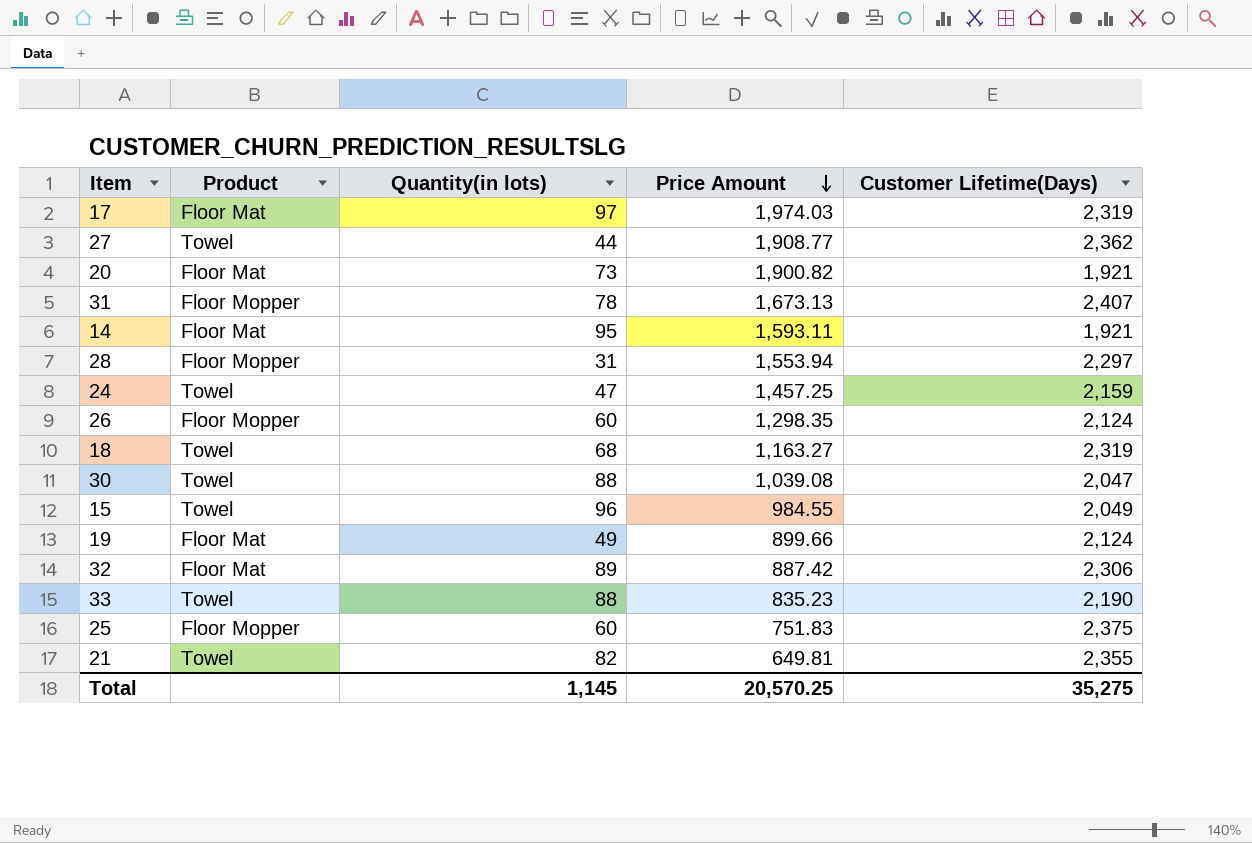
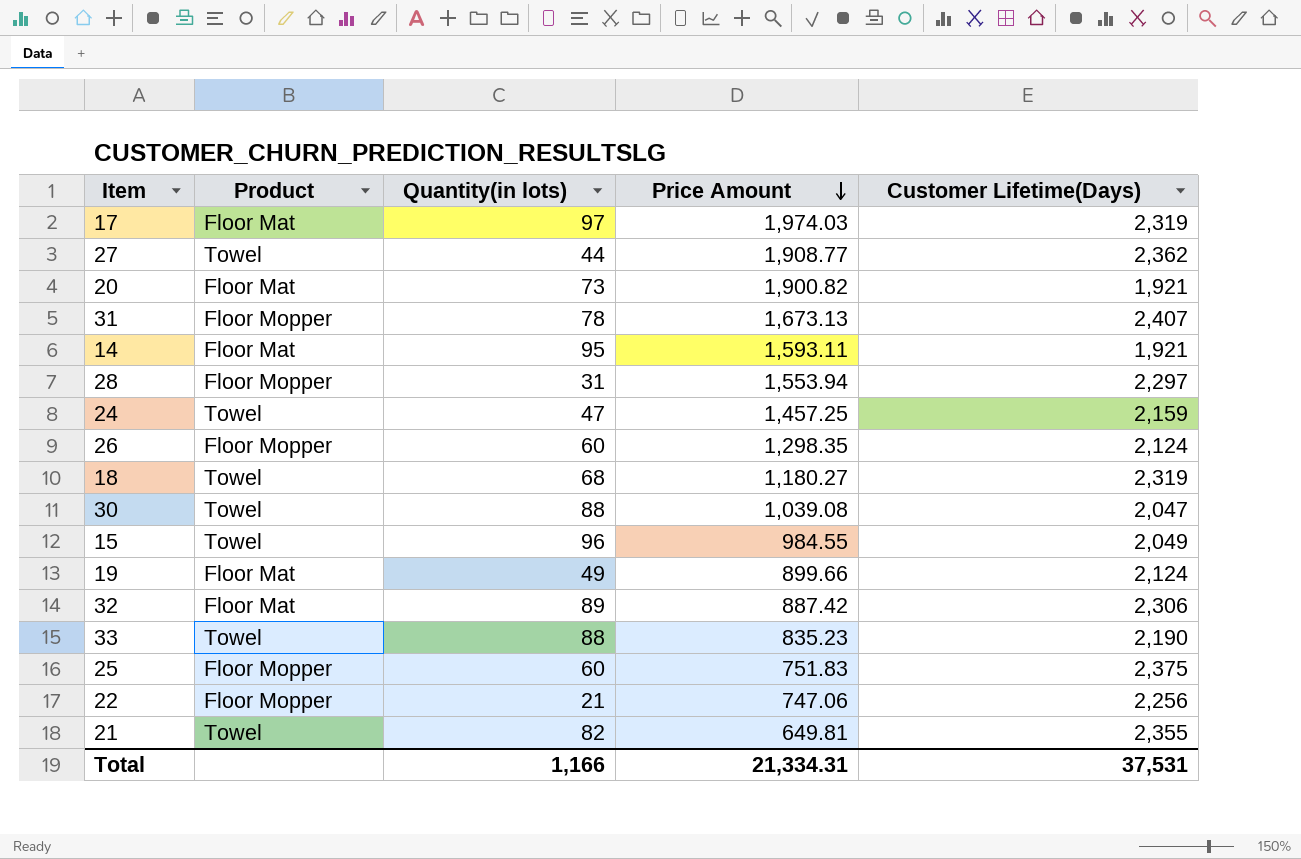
18 | Price Amount: 1,163.27 -> 1,180.27
row 22: none -> Floor Mopper | 21 | 747.06 | 2,256
Total | Quantity(in lots): 1,145 -> 1,166
Total | Price Amount: 20,570.25 -> 21,334.31
Total | Customer Lifetime(Days): 35,275 -> 37,531

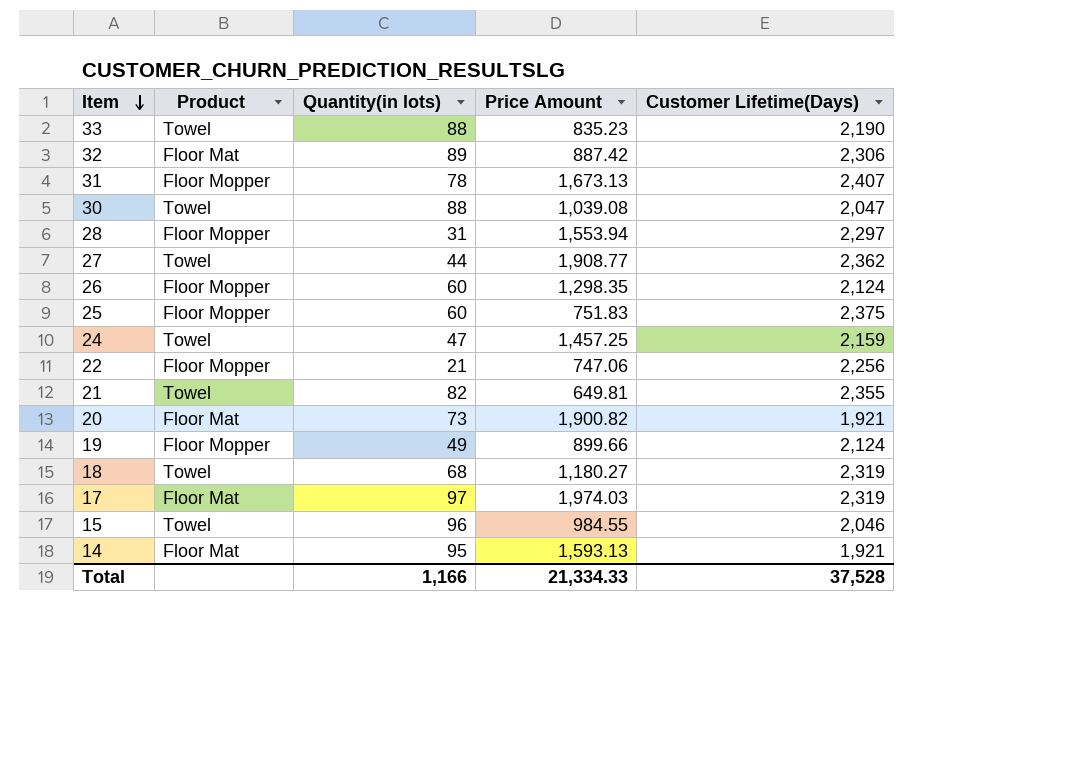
row order: Price Amount descending -> Item descending
19 | Product: Floor Mat -> Floor Mopper
15 | Customer Lifetime(Days): 2,049 -> 2,046
14 | Price Amount: 1,593.11 -> 1,593.13
Total | Price Amount: 21,334.31 -> 21,334.33
Total | Customer Lifetime(Days): 37,531 -> 37,528

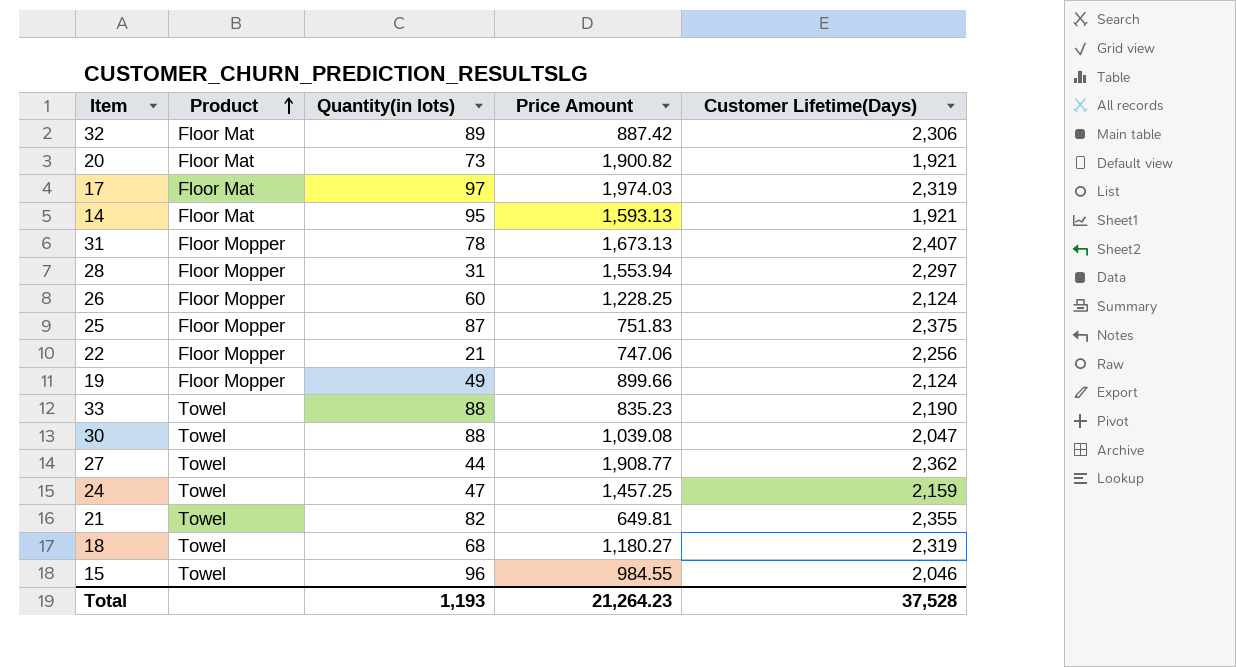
row order: Item descending -> Product ascending
26 | Price Amount: 1,298.35 -> 1,228.25
25 | Quantity(in lots): 60 -> 87
Total | Quantity(in lots): 1,166 -> 1,193
Total | Price Amount: 21,334.33 -> 21,264.23

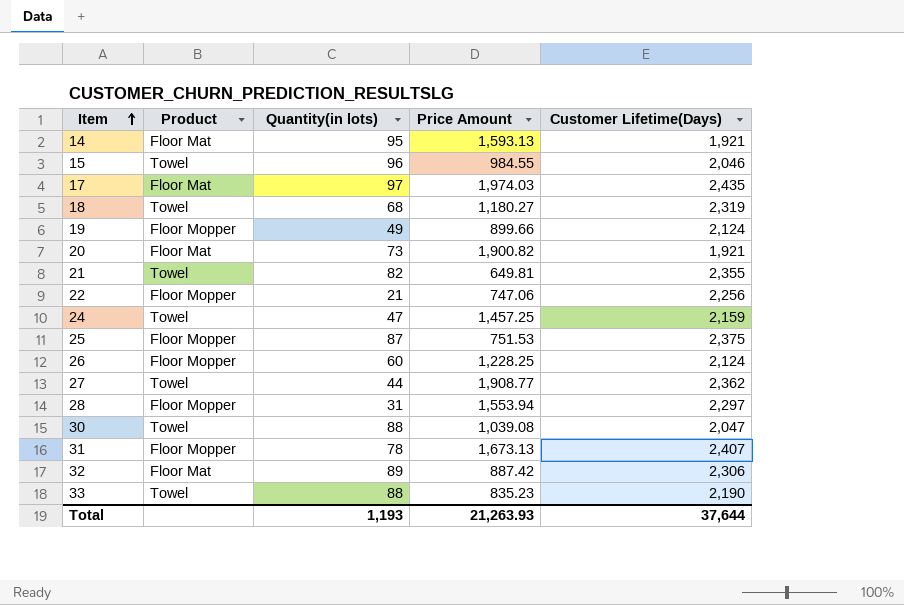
row order: Product ascending -> Item ascending
17 | Customer Lifetime(Days): 2,319 -> 2,435
25 | Price Amount: 751.83 -> 751.53
Total | Price Amount: 21,264.23 -> 21,263.93
Total | Customer Lifetime(Days): 37,528 -> 37,644

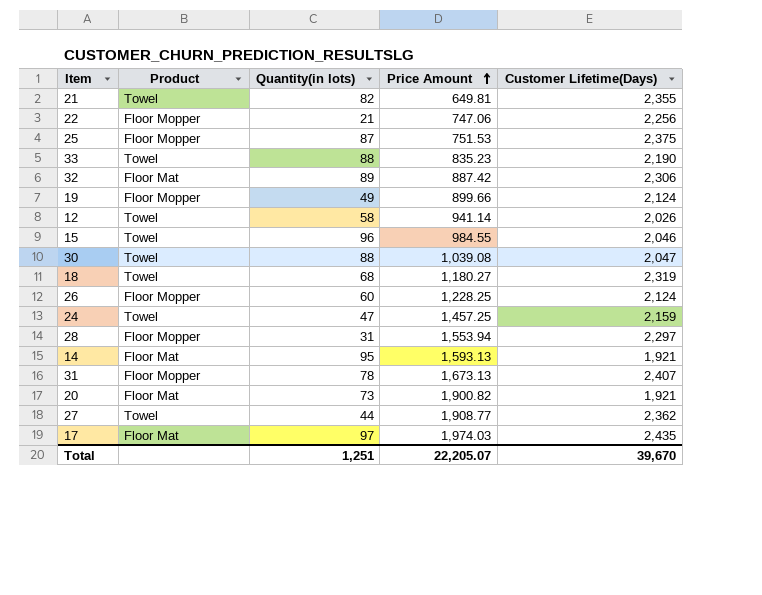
row order: Item ascending -> Price Amount ascending
row 12: none -> Towel | 58 | 941.14 | 2,026
Total | Quantity(in lots): 1,193 -> 1,251
Total | Price Amount: 21,263.93 -> 22,205.07
Total | Customer Lifetime(Days): 37,644 -> 39,670

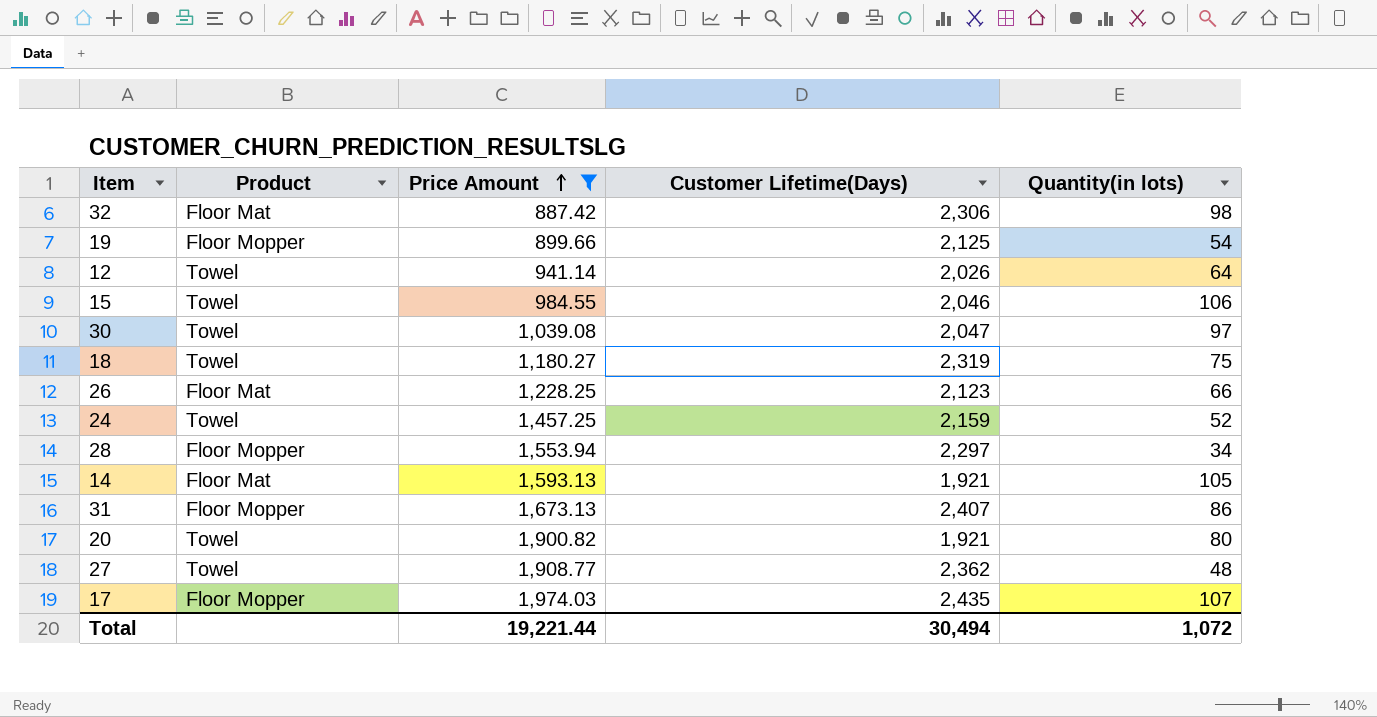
filter: none -> Price Amount >= 887.42
column Quantity(in lots) | position: 3 -> 5
32 | Quantity(in lots): 89 -> 98
19 | Customer Lifetime(Days): 2,124 -> 2,125
19 | Quantity(in lots): 49 -> 54
12 | Quantity(in lots): 58 -> 64
15 | Quantity(in lots): 96 -> 106
30 | Quantity(in lots): 88 -> 97
18 | Quantity(in lots): 68 -> 75
26 | Product: Floor Mopper -> Floor Mat
26 | Customer Lifetime(Days): 2,124 -> 2,123
26 | Quantity(in lots): 60 -> 66
24 | Quantity(in lots): 47 -> 52
28 | Quantity(in lots): 31 -> 34
14 | Quantity(in lots): 95 -> 105
31 | Quantity(in lots): 78 -> 86
20 | Product: Floor Mat -> Towel
20 | Quantity(in lots): 73 -> 80
27 | Quantity(in lots): 44 -> 48
17 | Product: Floor Mat -> Floor Mopper
17 | Quantity(in lots): 97 -> 107
Total | Price Amount: 22,205.07 -> 19,221.44
Total | Customer Lifetime(Days): 39,670 -> 30,494
Total | Quantity(in lots): 1,251 -> 1,072

